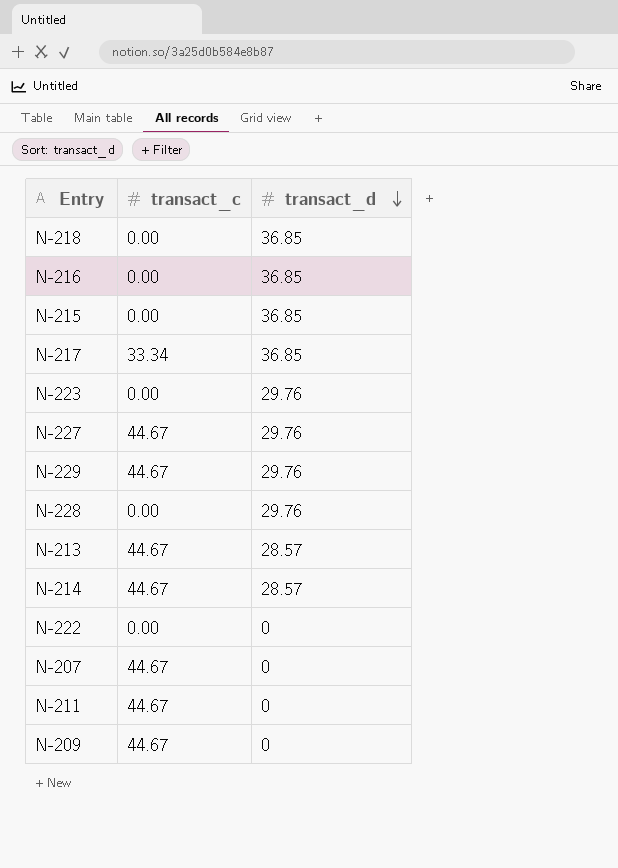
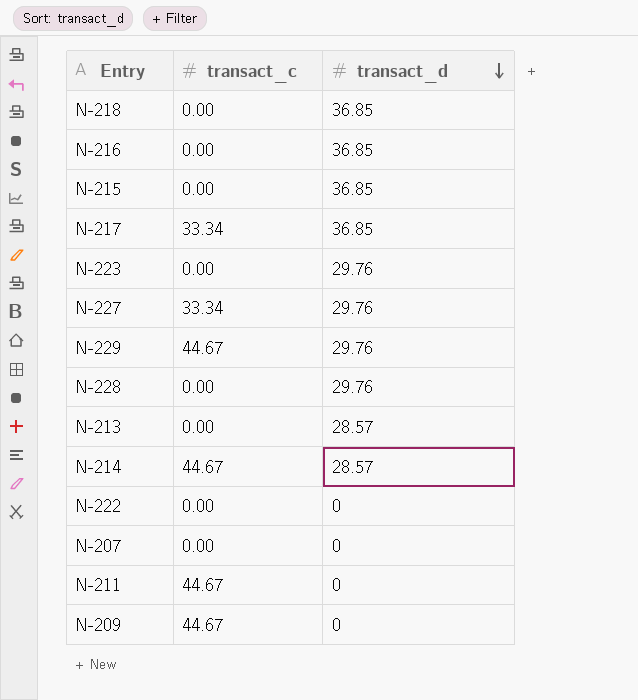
N-227 | transact_c: 44.67 -> 33.34
N-213 | transact_c: 44.67 -> 0.00
N-207 | transact_c: 44.67 -> 0.00

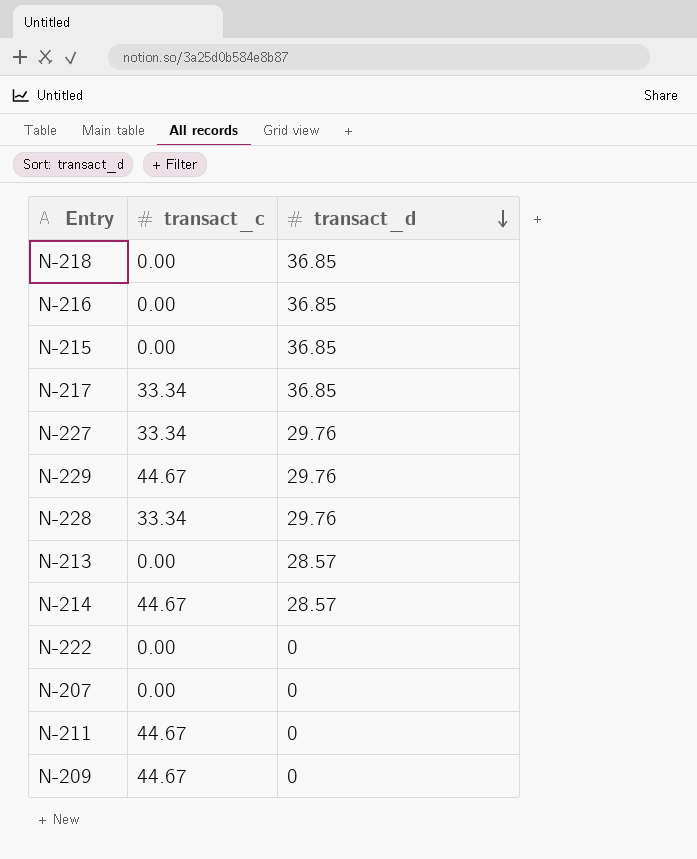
row N-223: 0.00 | 29.76 -> none
N-228 | transact_c: 0.00 -> 33.34

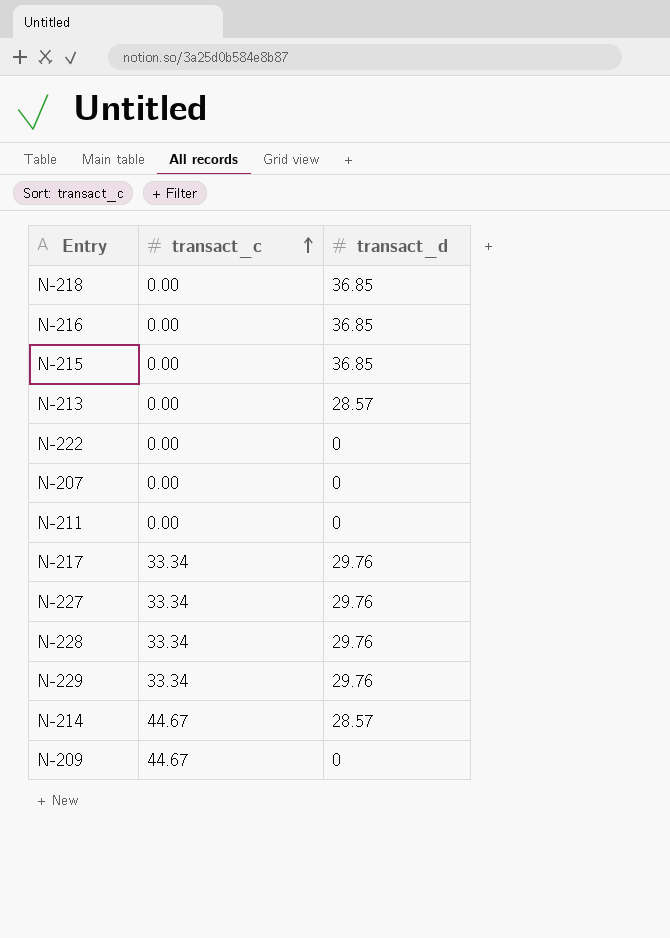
row order: transact_d descending -> transact_c ascending
N-211 | transact_c: 44.67 -> 0.00
N-217 | transact_d: 36.85 -> 29.76
N-229 | transact_c: 44.67 -> 33.34

